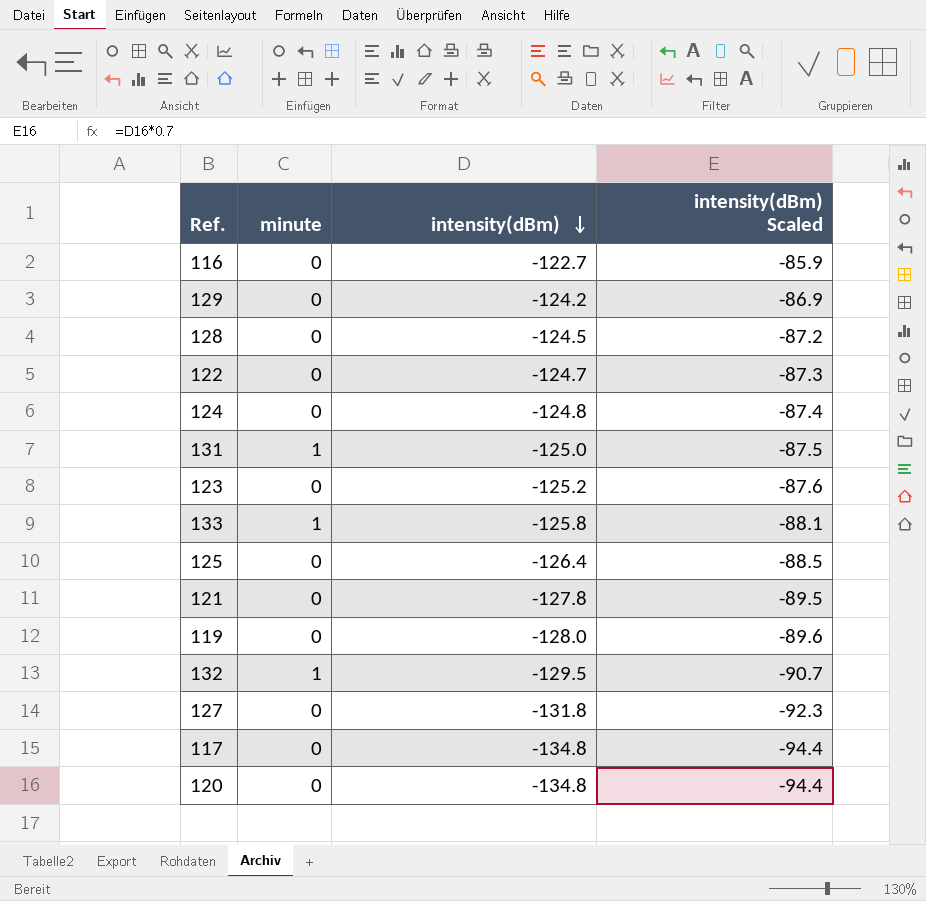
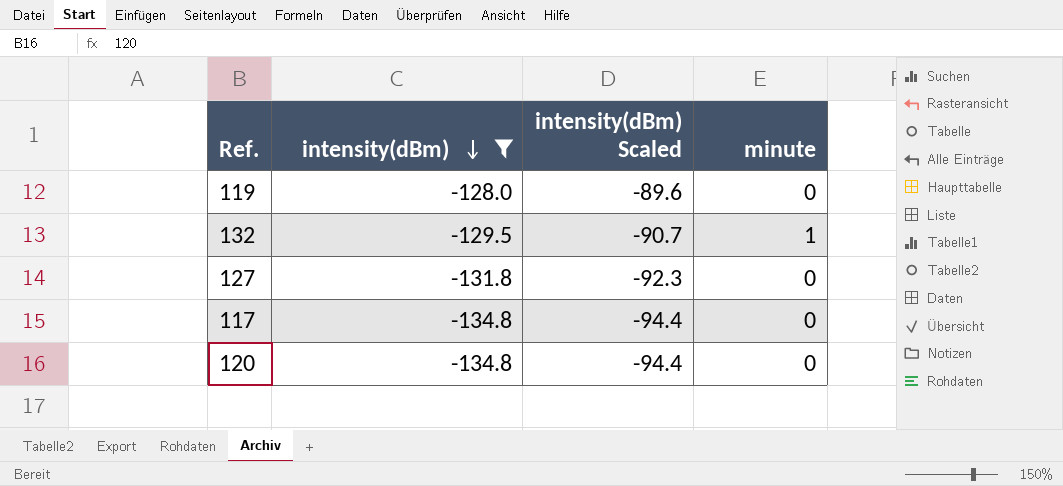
filter: none -> intensity(dBm) <= -128.0
column minute | position: 2 -> 4

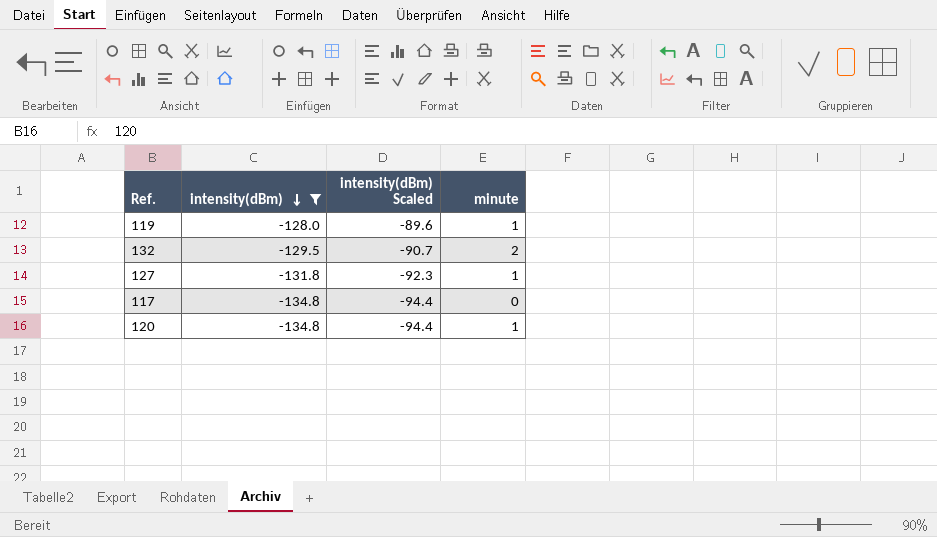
119 | minute: 0 -> 1
132 | minute: 1 -> 2
127 | minute: 0 -> 1
120 | minute: 0 -> 1

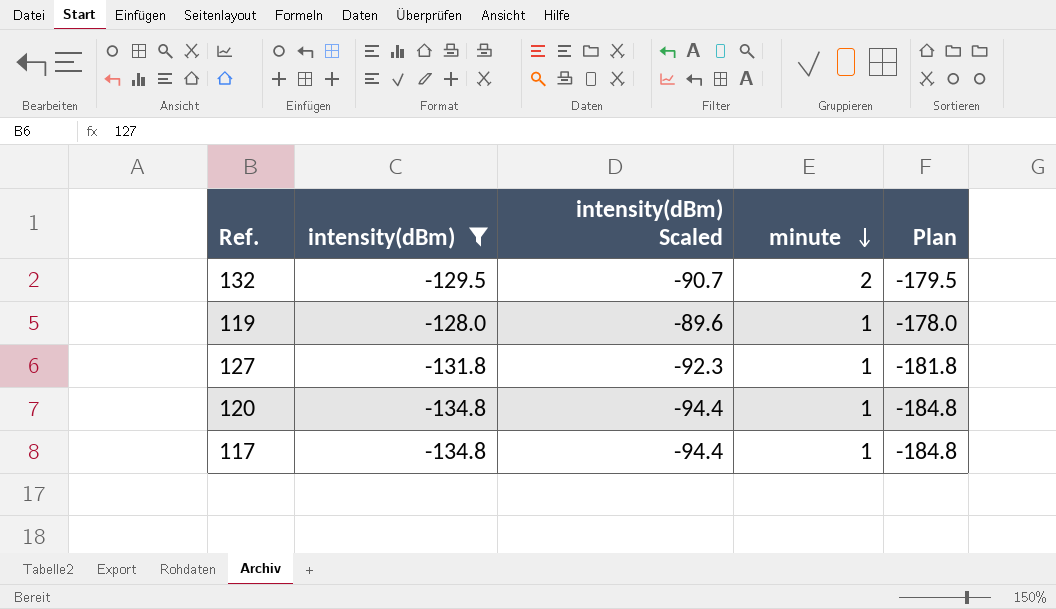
row order: intensity(dBm) descending -> minute descending
column Plan | formula: none -> [intensity(dBm)] - 50
117 | minute: 0 -> 1

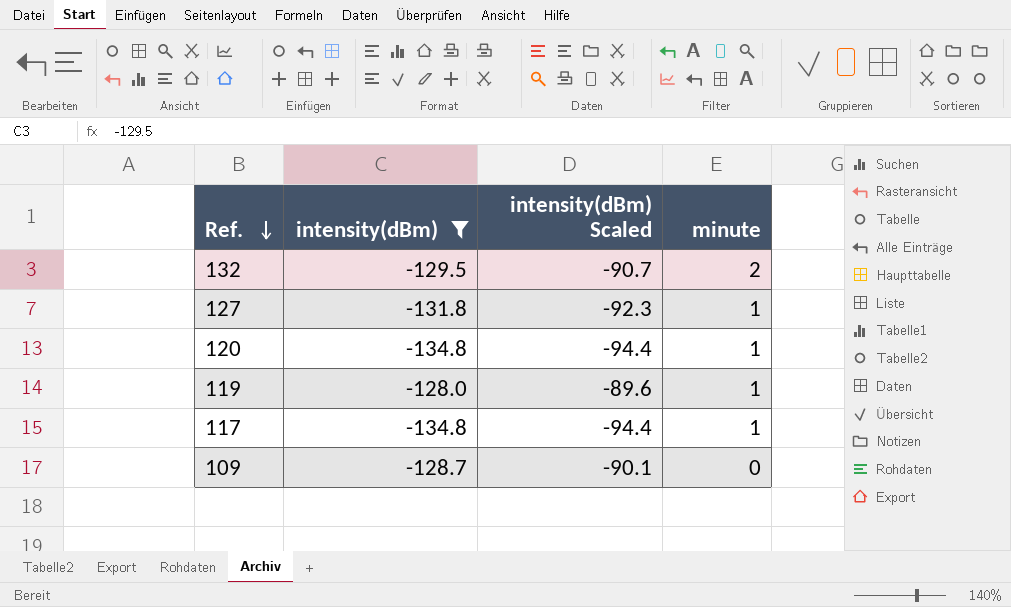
row order: minute descending -> Ref. descending
column Plan | formula: [intensity(dBm)] - 50 -> none
row 109: none -> -128.7 | -90.1 | 0

